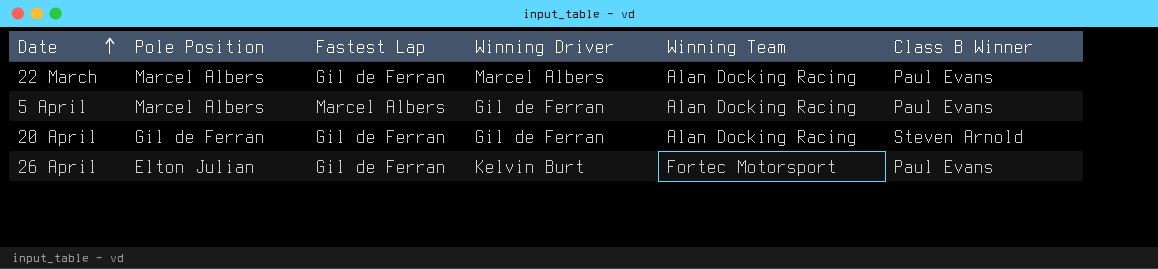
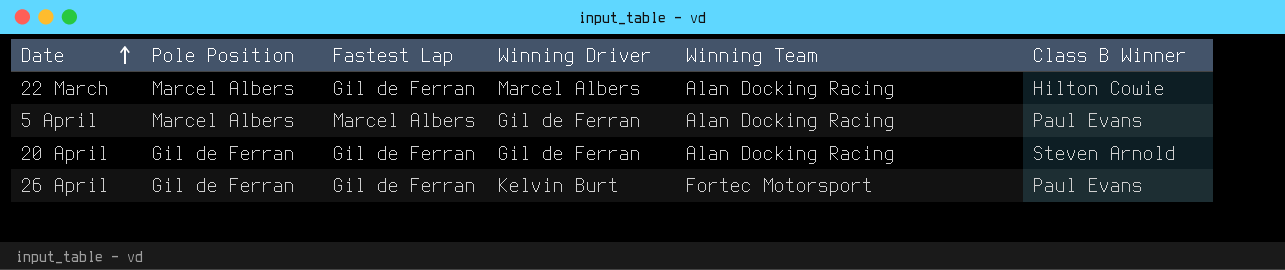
22 March | Class B Winner: Paul Evans -> Hilton Cowie
26 April | Pole Position: Elton Julian -> Gil de Ferran

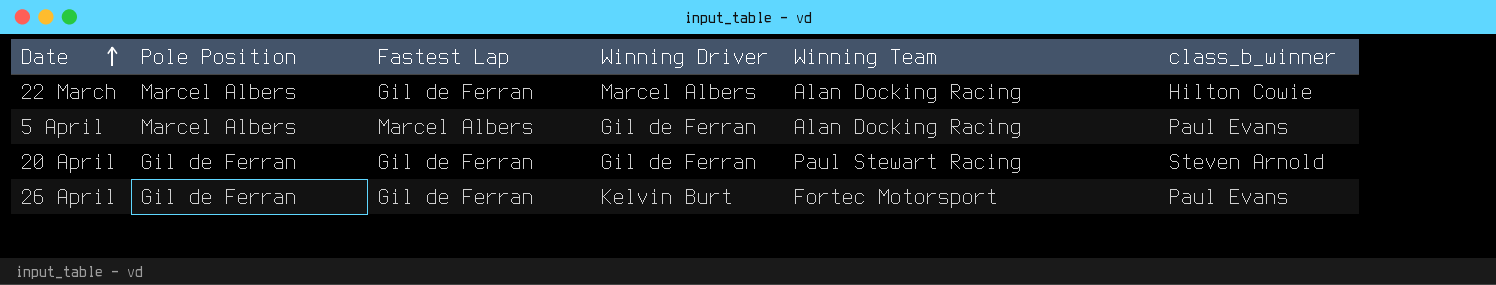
column name: Class B Winner -> class_b_winner
20 April | Winning Team: Alan Docking Racing -> Paul Stewart Racing

